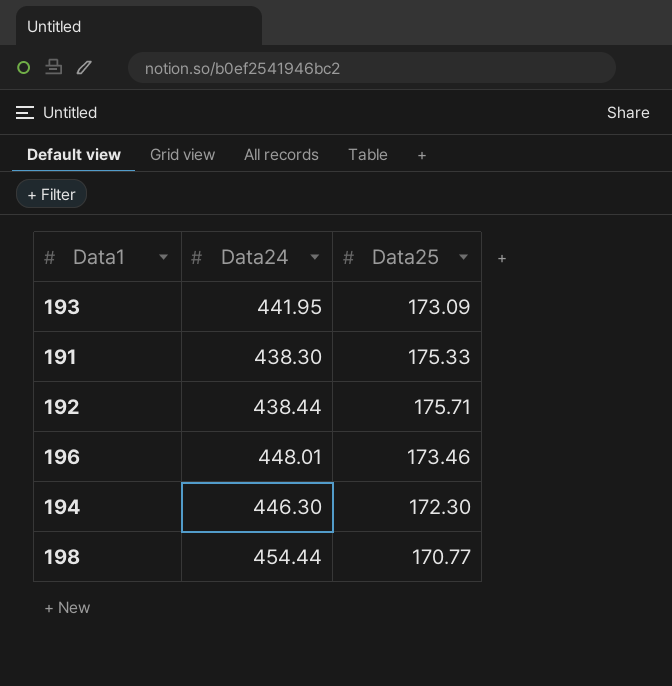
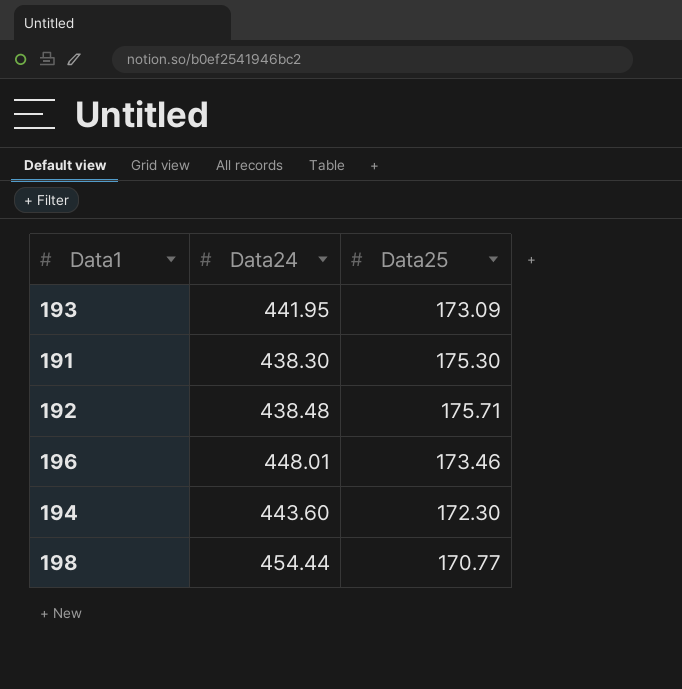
191 | Data25: 175.33 -> 175.30
192 | Data24: 438.44 -> 438.48
194 | Data24: 446.30 -> 443.60

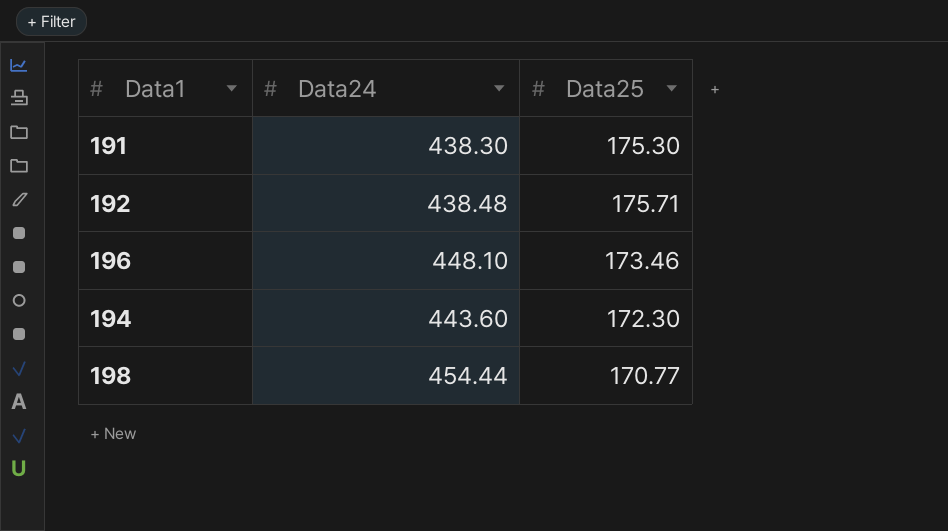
row 193: 441.95 | 173.09 -> none
196 | Data24: 448.01 -> 448.10

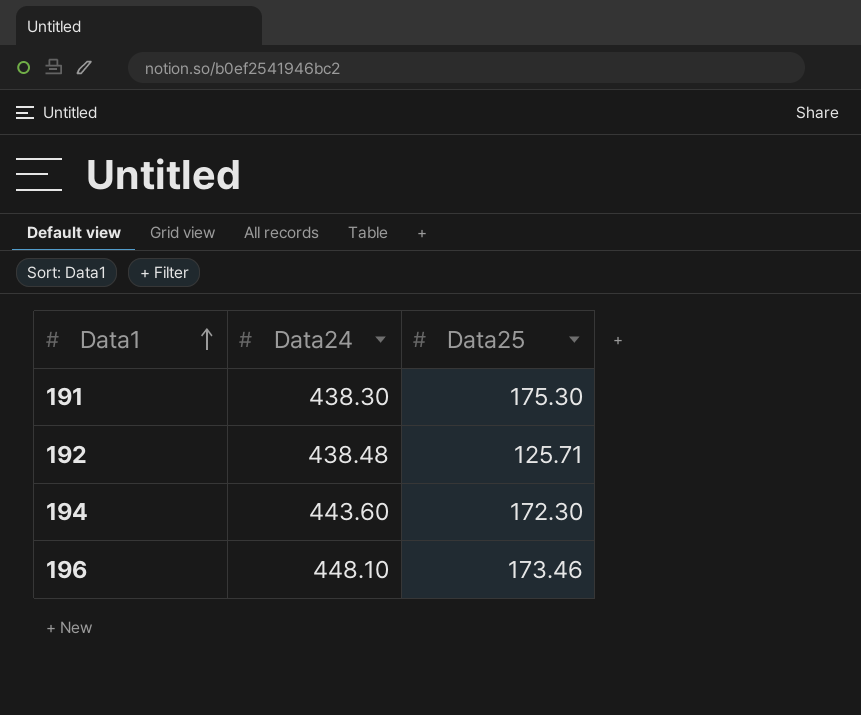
row order: none -> Data1 ascending
row 198: 454.44 | 170.77 -> none
192 | Data25: 175.71 -> 125.71

